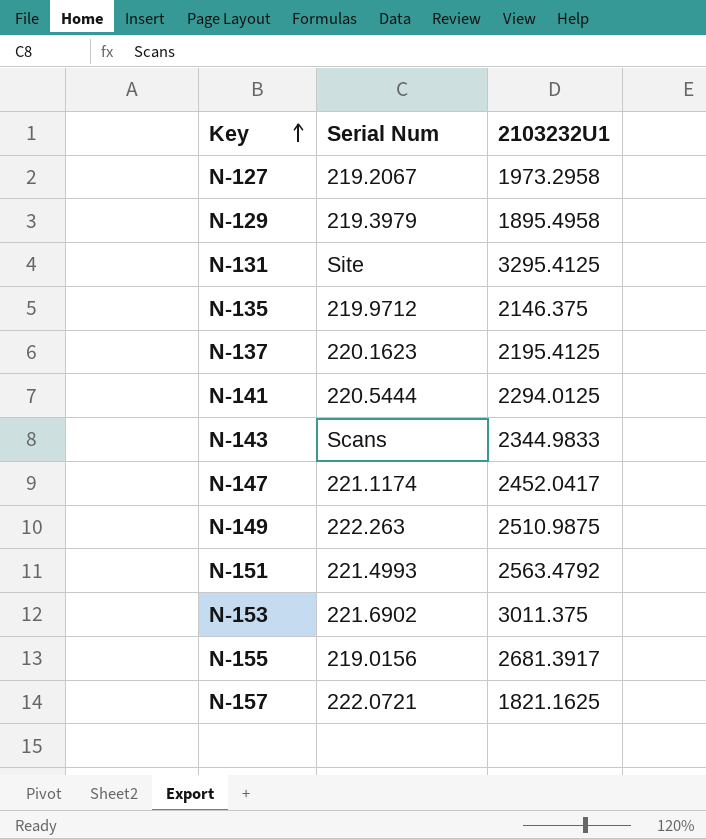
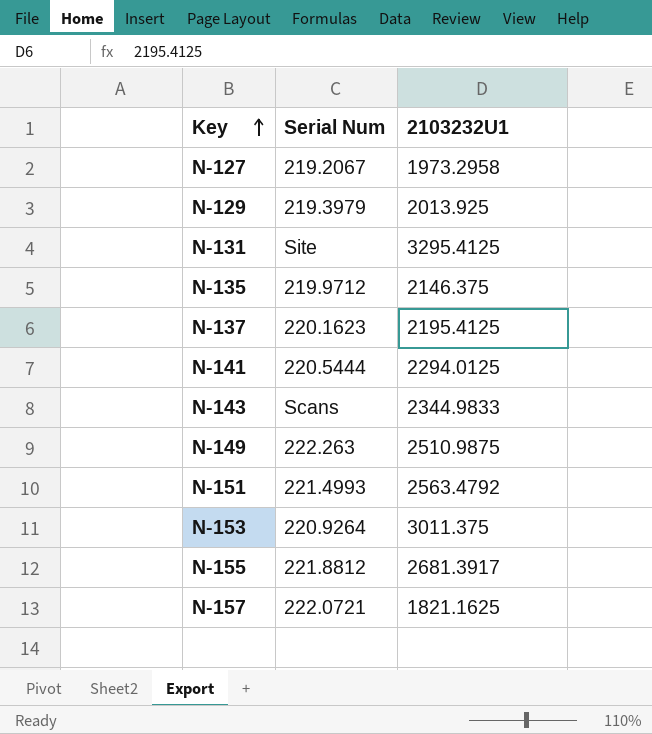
row N-147: 221.1174 | 2452.0417 -> none
N-129 | 2103232U1: 1895.4958 -> 2013.925
N-153 | Serial Num: 221.6902 -> 220.9264
N-155 | Serial Num: 219.0156 -> 221.8812

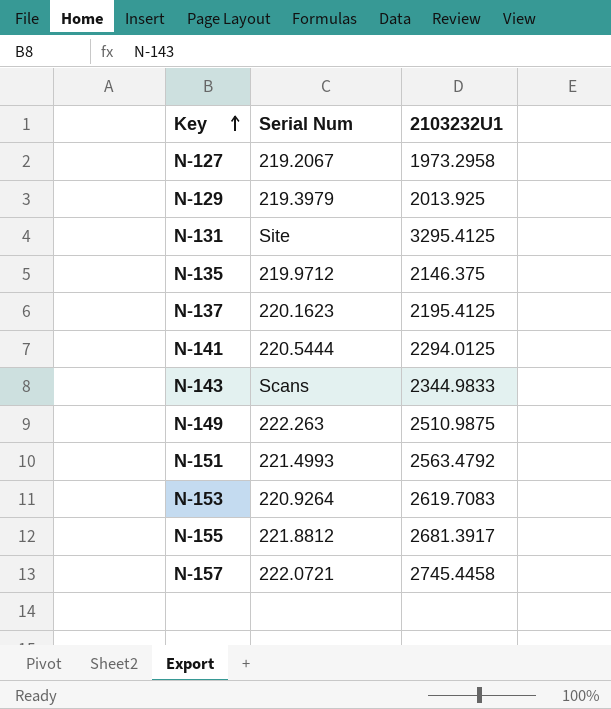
N-153 | 2103232U1: 3011.375 -> 2619.7083
N-157 | 2103232U1: 1821.1625 -> 2745.4458

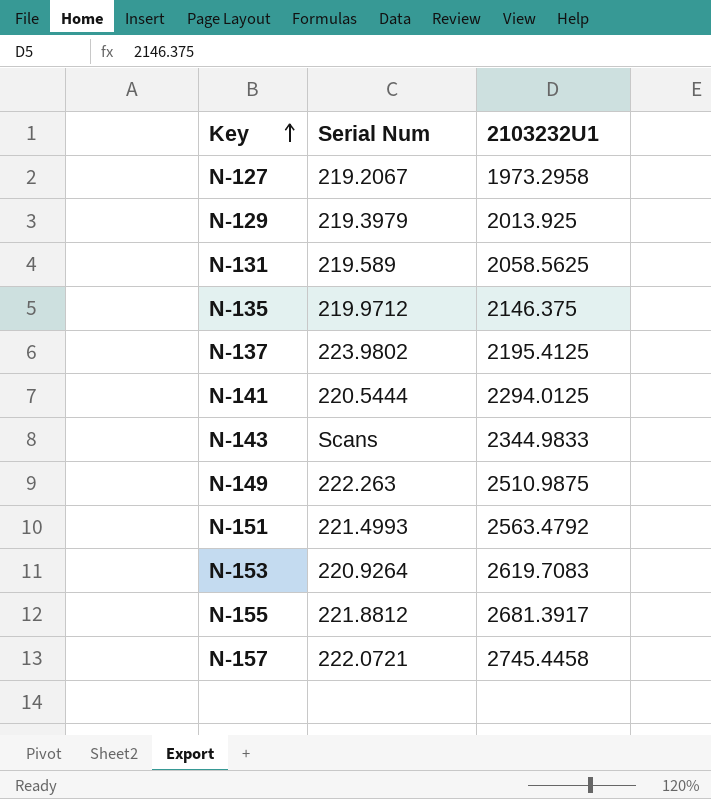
N-131 | Serial Num: Site -> 219.589
N-131 | 2103232U1: 3295.4125 -> 2058.5625
N-137 | Serial Num: 220.1623 -> 223.9802

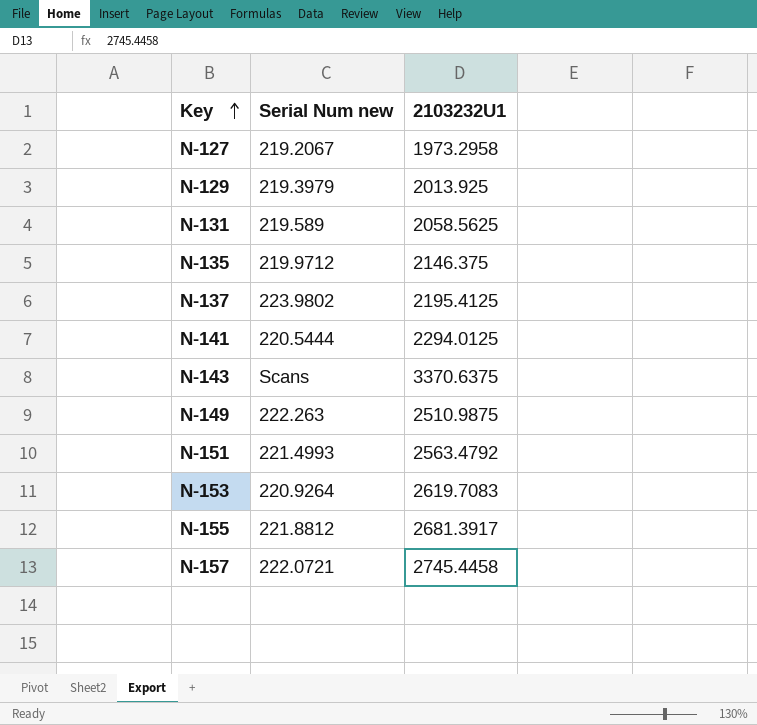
column name: Serial Num -> Serial Num new
N-143 | 2103232U1: 2344.9833 -> 3370.6375

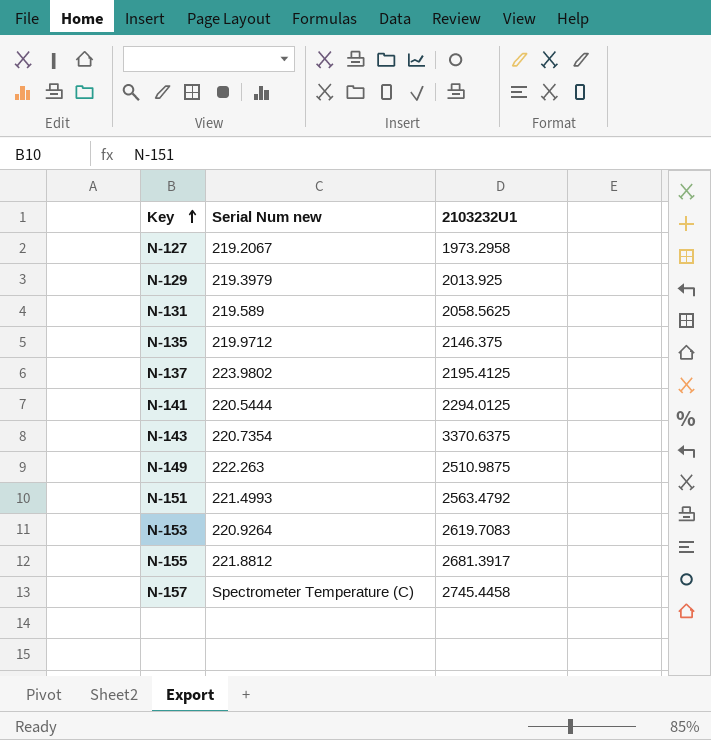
N-143 | Serial Num new: Scans -> 220.7354
N-157 | Serial Num new: 222.0721 -> Spectrometer Temperature (C)

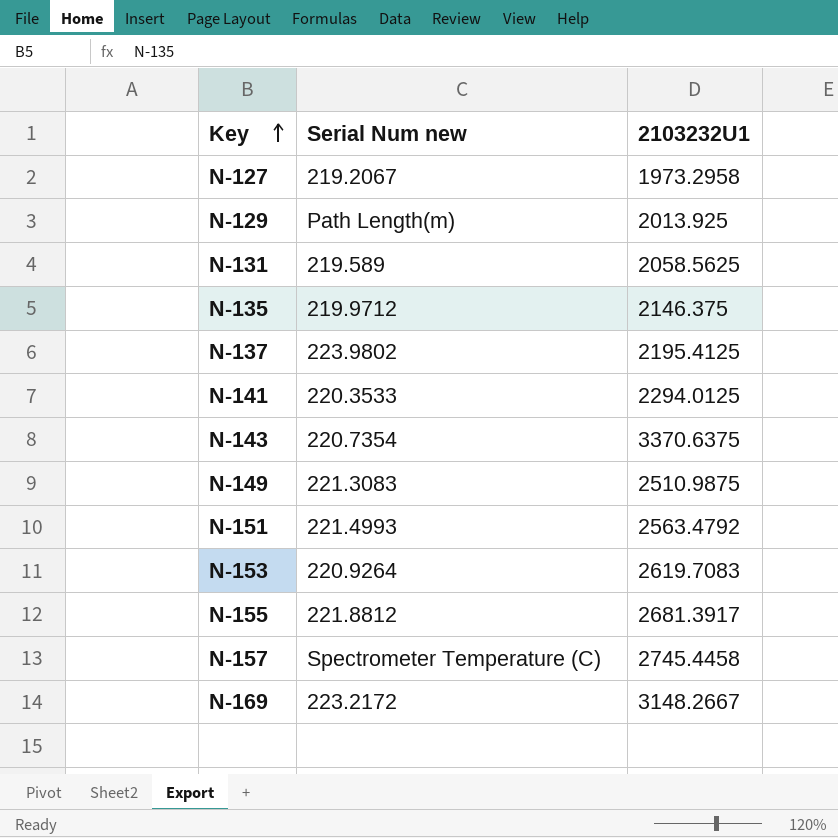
N-129 | Serial Num new: 219.3979 -> Path Length(m)
N-141 | Serial Num new: 220.5444 -> 220.3533
N-149 | Serial Num new: 222.263 -> 221.3083
row N-169: none -> 223.2172 | 3148.2667

